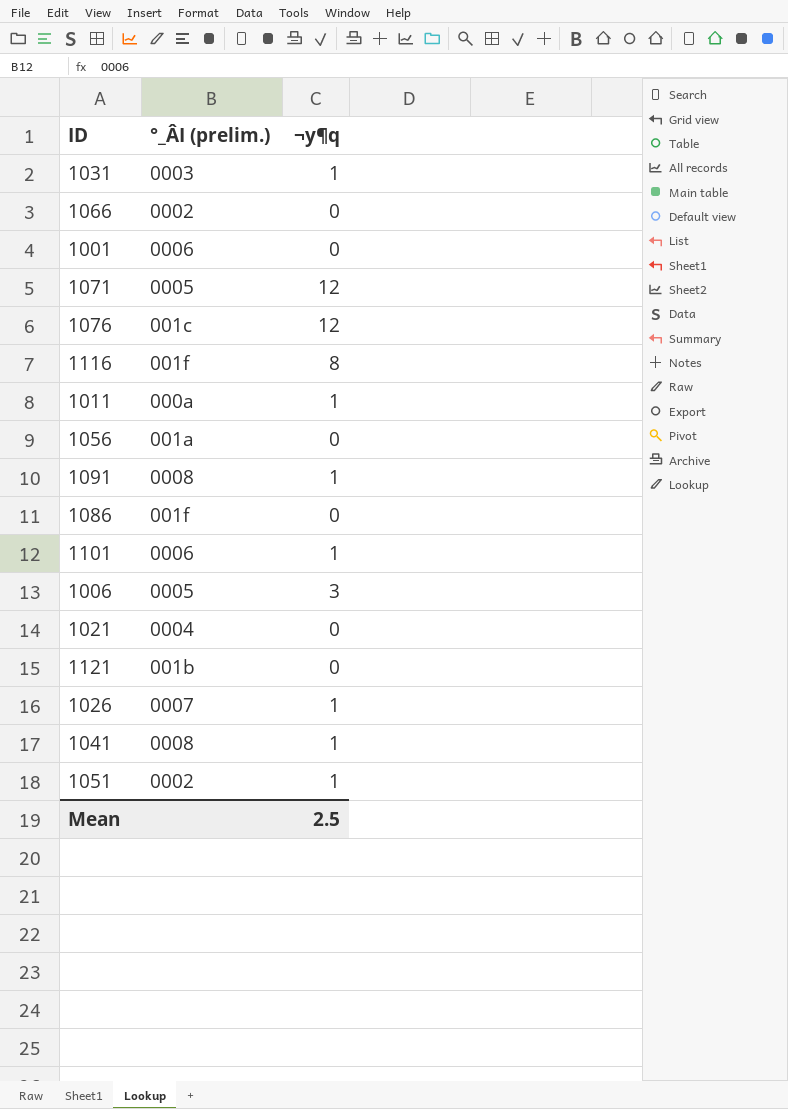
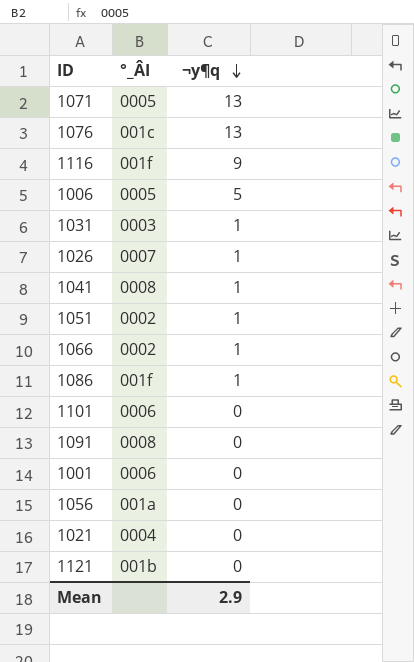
row order: none -> ¬y¶q descending
column name: °_ÂI (prelim.) -> °_ÂI
row 1011: 000a | 1 -> none
1071 | ¬y¶q: 12 -> 13
1076 | ¬y¶q: 12 -> 13
1116 | ¬y¶q: 8 -> 9
1006 | ¬y¶q: 3 -> 5
1066 | ¬y¶q: 0 -> 1
1086 | ¬y¶q: 0 -> 1
1101 | ¬y¶q: 1 -> 0
1091 | ¬y¶q: 1 -> 0
Mean | ¬y¶q: 2.5 -> 2.9

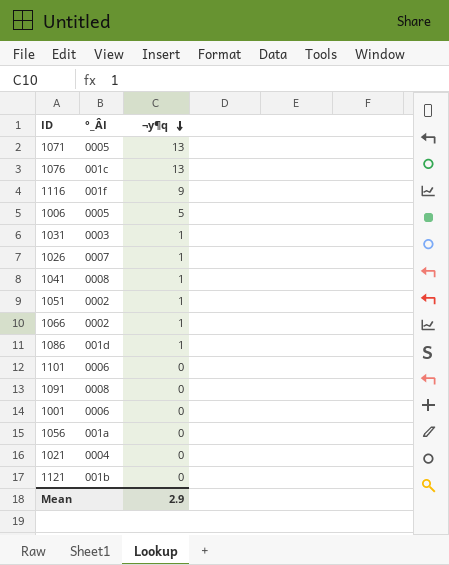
1086 | °_ÂI: 001f -> 001d

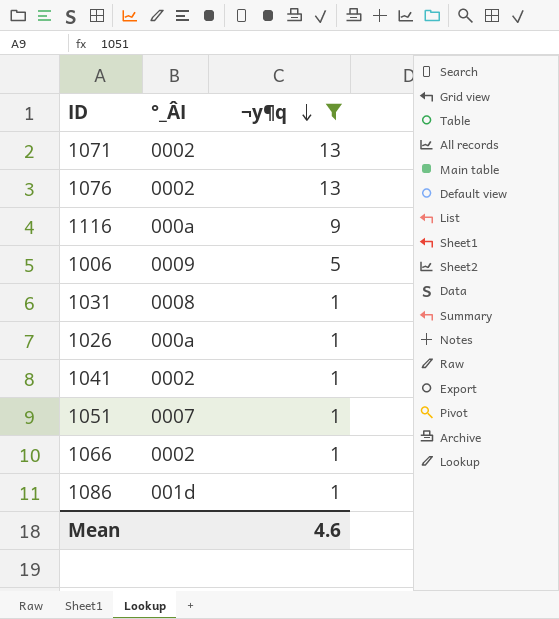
filter: none -> ¬y¶q != 0
1071 | °_ÂI: 0005 -> 0002
1076 | °_ÂI: 001c -> 0002
1116 | °_ÂI: 001f -> 000a
1006 | °_ÂI: 0005 -> 0009
1031 | °_ÂI: 0003 -> 0008
1026 | °_ÂI: 0007 -> 000a
1041 | °_ÂI: 0008 -> 0002
1051 | °_ÂI: 0002 -> 0007
Mean | ¬y¶q: 2.9 -> 4.6

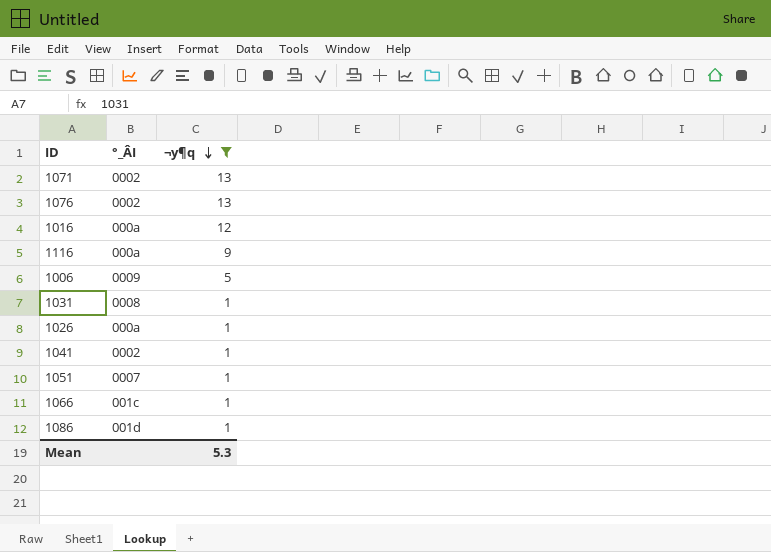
row 1016: none -> 000a | 12
1066 | °_ÂI: 0002 -> 001c
Mean | ¬y¶q: 4.6 -> 5.3

